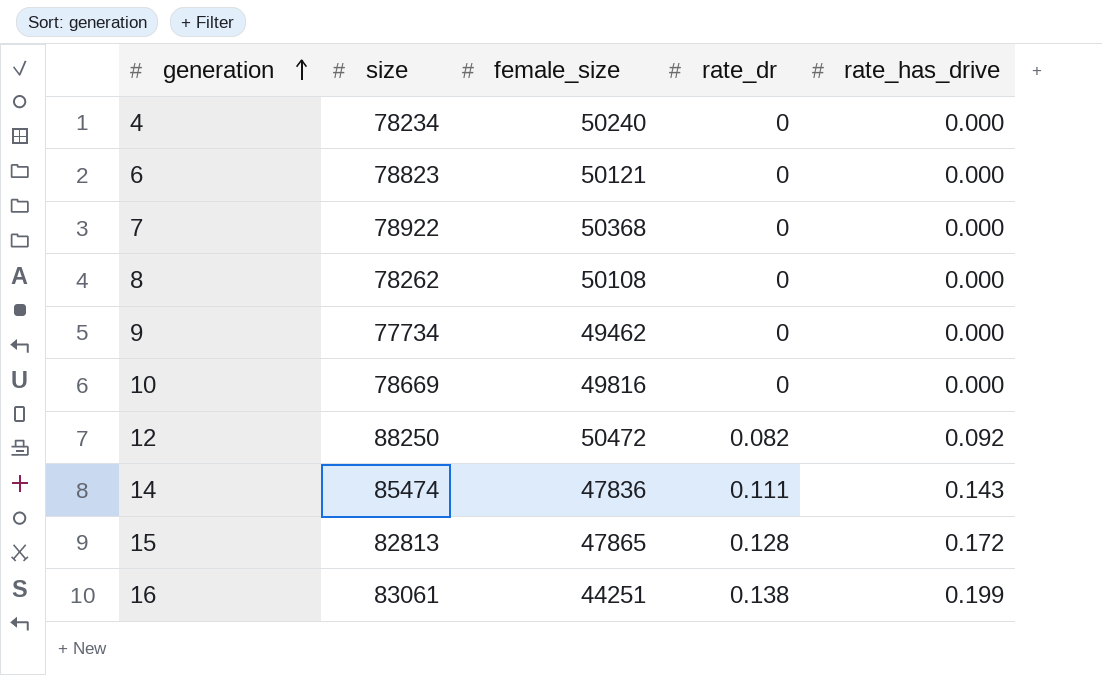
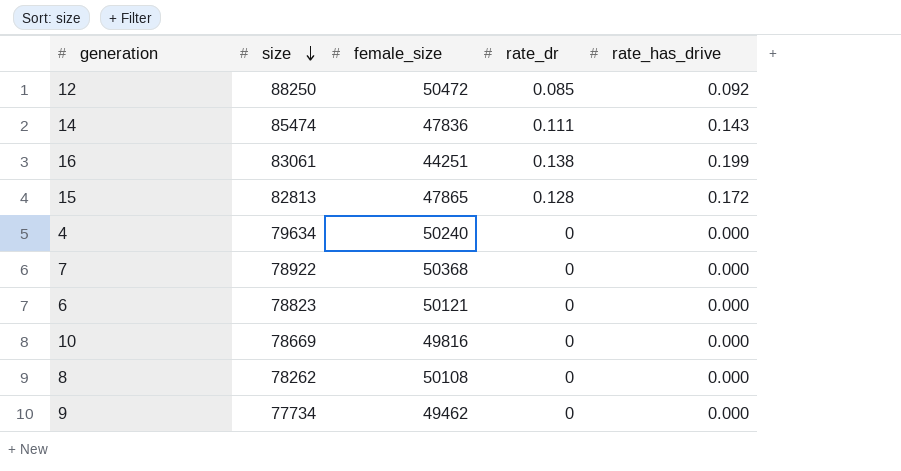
row order: generation ascending -> size descending
12 | rate_dr: 0.082 -> 0.085
4 | size: 78234 -> 79634

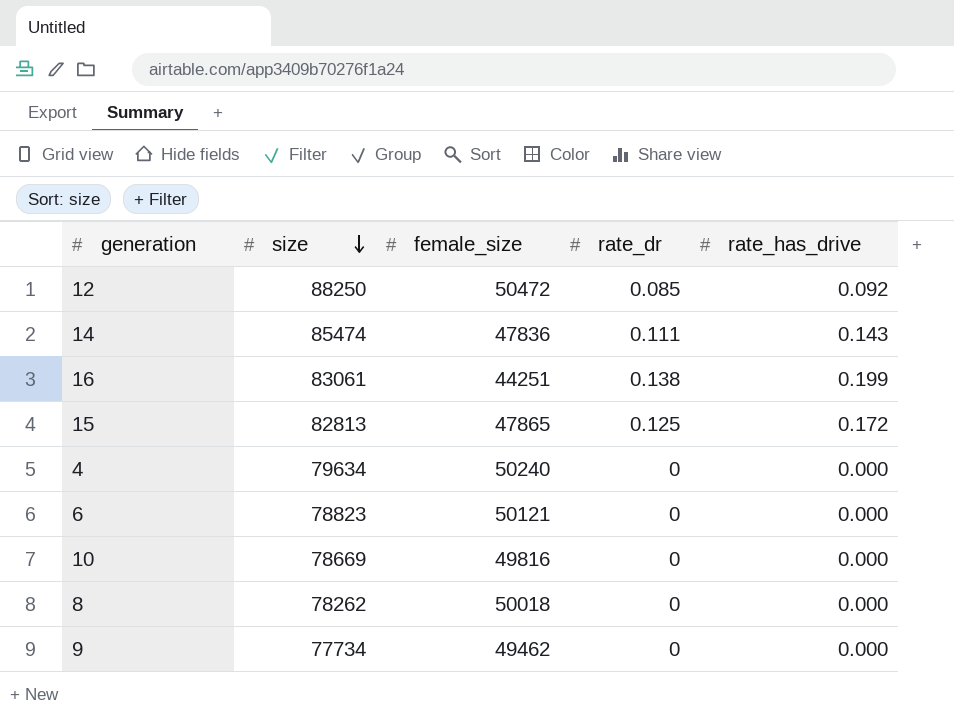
row 7: 78922 | 50368 | 0 | 0.000 -> none
15 | rate_dr: 0.128 -> 0.125
8 | female_size: 50108 -> 50018

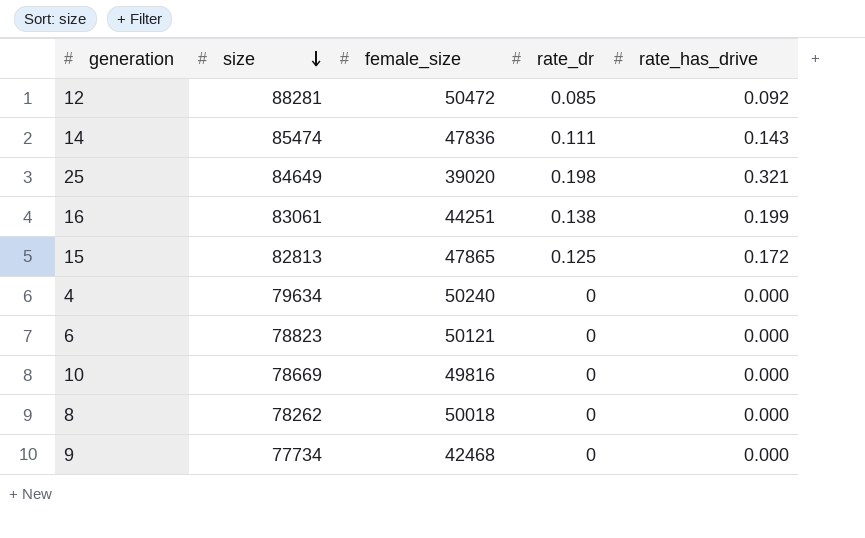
12 | size: 88250 -> 88281
row 25: none -> 84649 | 39020 | 0.198 | 0.321
9 | female_size: 49462 -> 42468

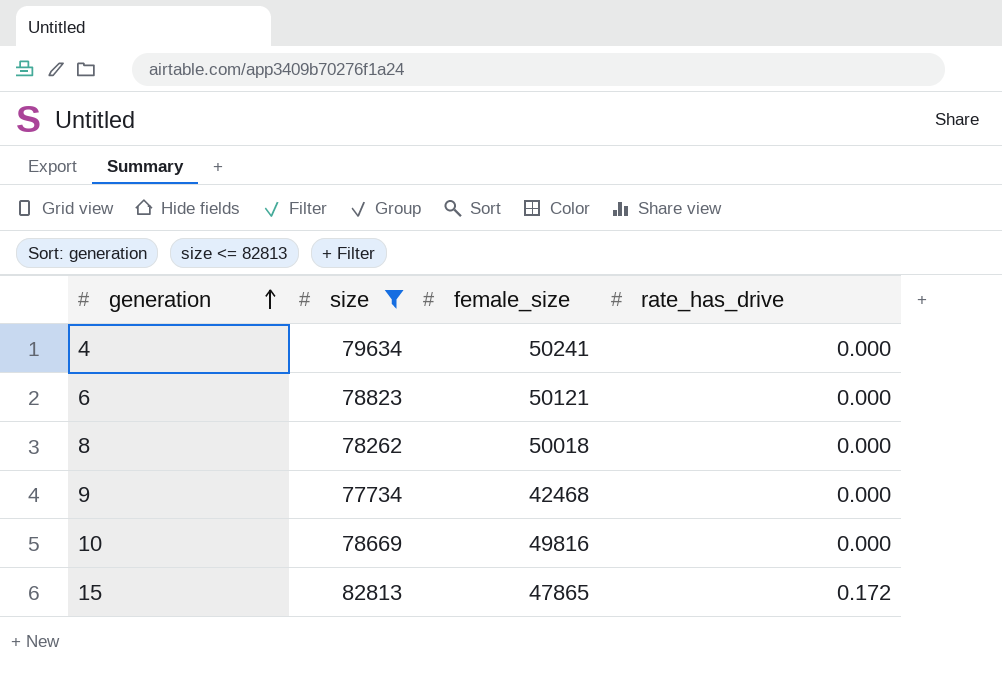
filter: none -> size <= 82813
row order: size descending -> generation ascending
column rate_dr | position: 4 -> none
4 | female_size: 50240 -> 50241

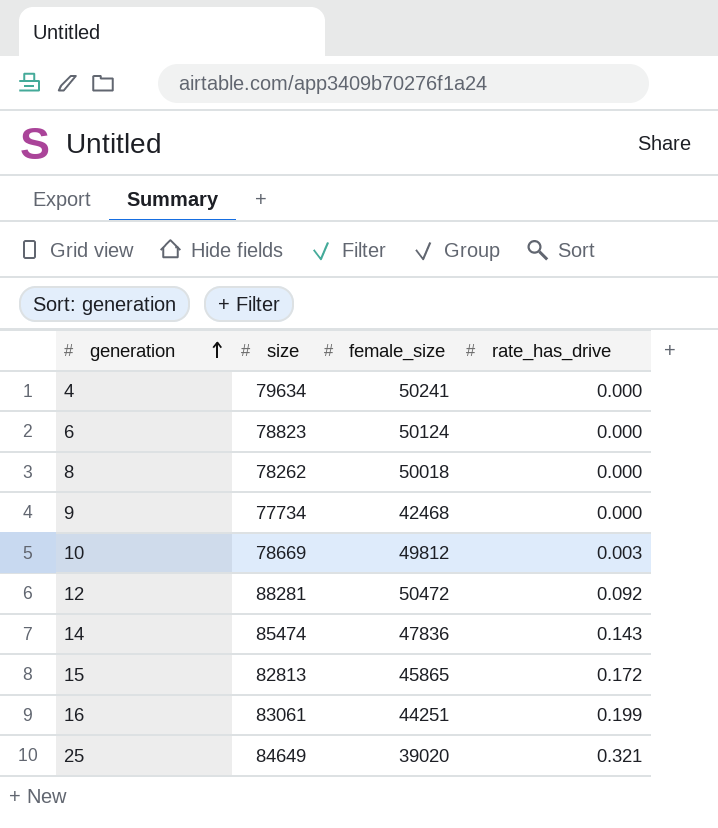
filter: size <= 82813 -> none
6 | female_size: 50121 -> 50124
10 | female_size: 49816 -> 49812
10 | rate_has_drive: 0.000 -> 0.003
15 | female_size: 47865 -> 45865

